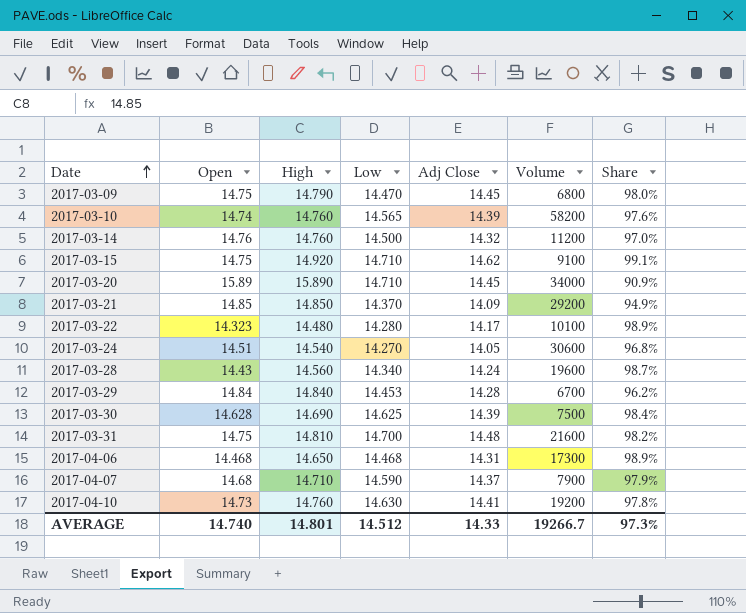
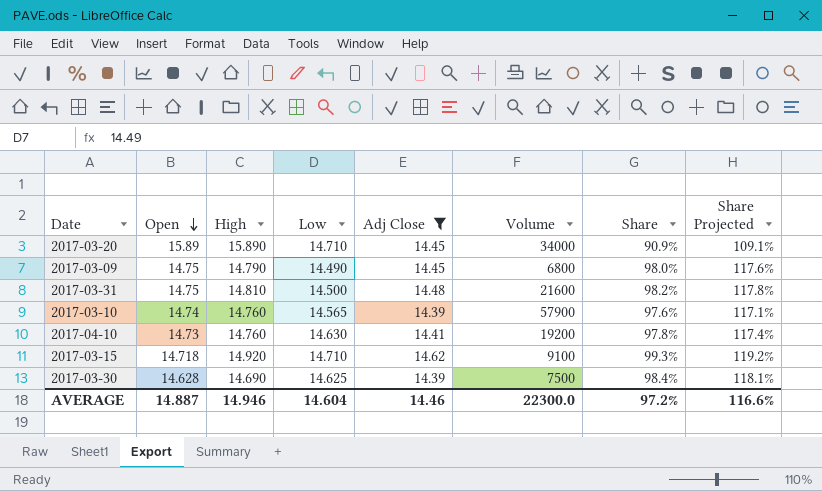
filter: none -> Adj Close >= 14.39
row order: Date ascending -> Open descending
column Share Projected | formula: none -> [Share] * 1.2
2017-03-09 | Low: 14.470 -> 14.490
2017-03-31 | Low: 14.700 -> 14.500
2017-03-10 | Volume: 58200 -> 57900
2017-03-15 | Open: 14.75 -> 14.718
2017-03-15 | Share: 99.1% -> 99.3%
AVERAGE | Open: 14.740 -> 14.887
AVERAGE | High: 14.801 -> 14.946
AVERAGE | Low: 14.512 -> 14.604
AVERAGE | Adj Close: 14.33 -> 14.46
AVERAGE | Volume: 19266.7 -> 22300.0
AVERAGE | Share: 97.3% -> 97.2%

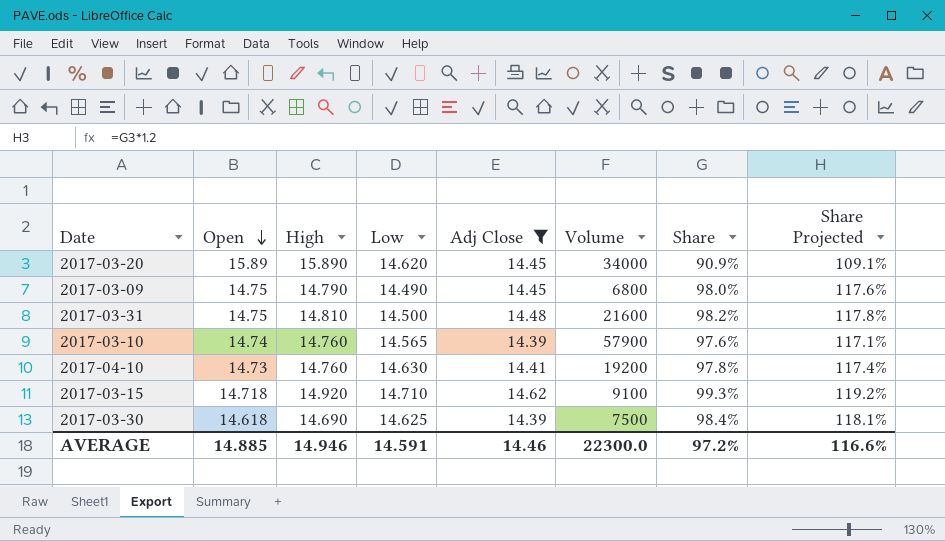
2017-03-20 | Low: 14.710 -> 14.620
2017-03-30 | Open: 14.628 -> 14.618
AVERAGE | Open: 14.887 -> 14.885
AVERAGE | Low: 14.604 -> 14.591

